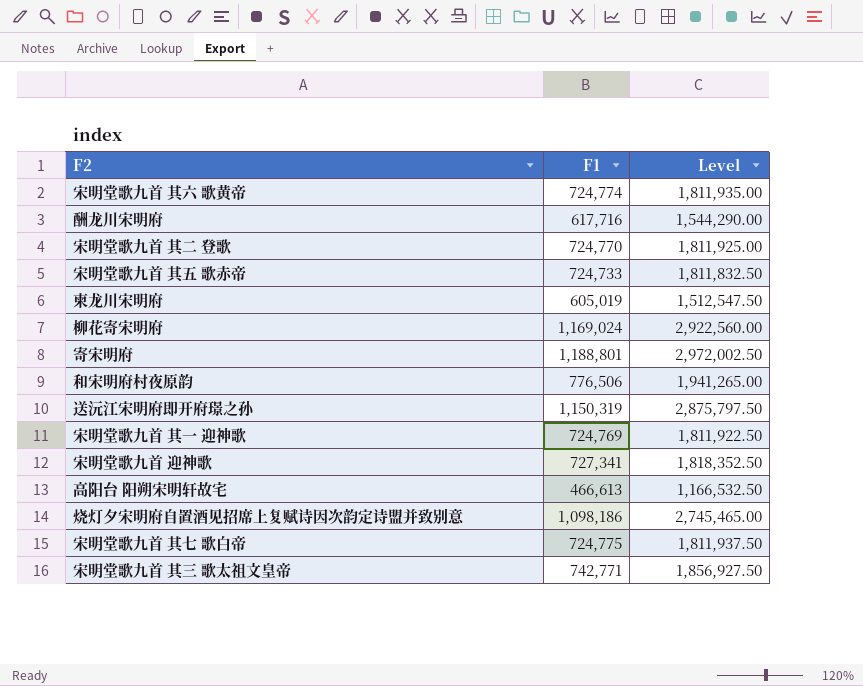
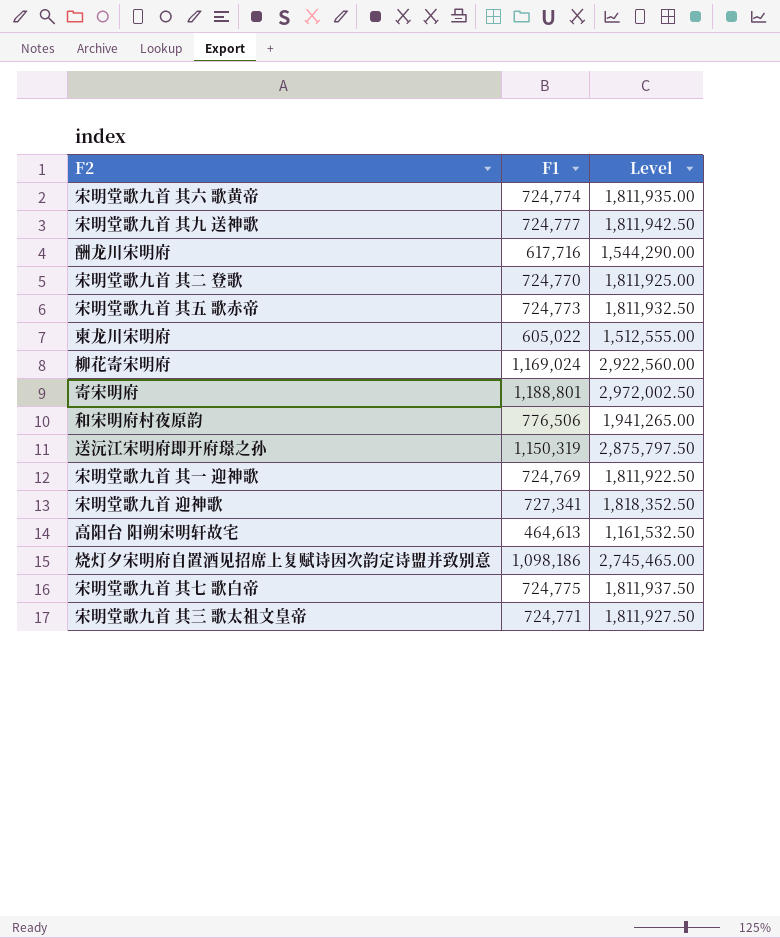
row 宋明堂歌九首 其九 送神歌: none -> 724,777 | 1,811,942.50
宋明堂歌九首 其五 歌赤帝 | F1: 724,733 -> 724,773
宋明堂歌九首 其五 歌赤帝 | Level: 1,811,832.50 -> 1,811,932.50
柬龙川宋明府 | F1: 605,019 -> 605,022
柬龙川宋明府 | Level: 1,512,547.50 -> 1,512,555.00
高阳台 阳朔宋明轩故宅 | F1: 466,613 -> 464,613
高阳台 阳朔宋明轩故宅 | Level: 1,166,532.50 -> 1,161,532.50
宋明堂歌九首 其三 歌太祖文皇帝 | F1: 742,771 -> 724,771
宋明堂歌九首 其三 歌太祖文皇帝 | Level: 1,856,927.50 -> 1,811,927.50

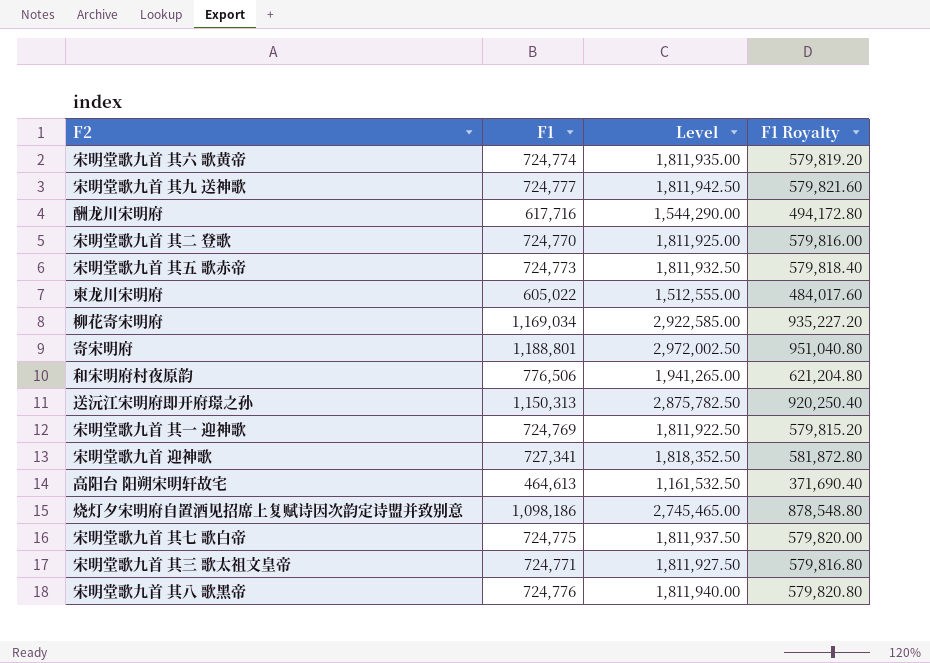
column F1 Royalty | formula: none -> [F1] * 0.8
柳花寄宋明府 | F1: 1,169,024 -> 1,169,034
柳花寄宋明府 | Level: 2,922,560.00 -> 2,922,585.00
送沅江宋明府即开府璟之孙 | F1: 1,150,319 -> 1,150,313
送沅江宋明府即开府璟之孙 | Level: 2,875,797.50 -> 2,875,782.50
row 宋明堂歌九首 其八 歌黑帝: none -> 724,776 | 1,811,940.00 | 579,820.80

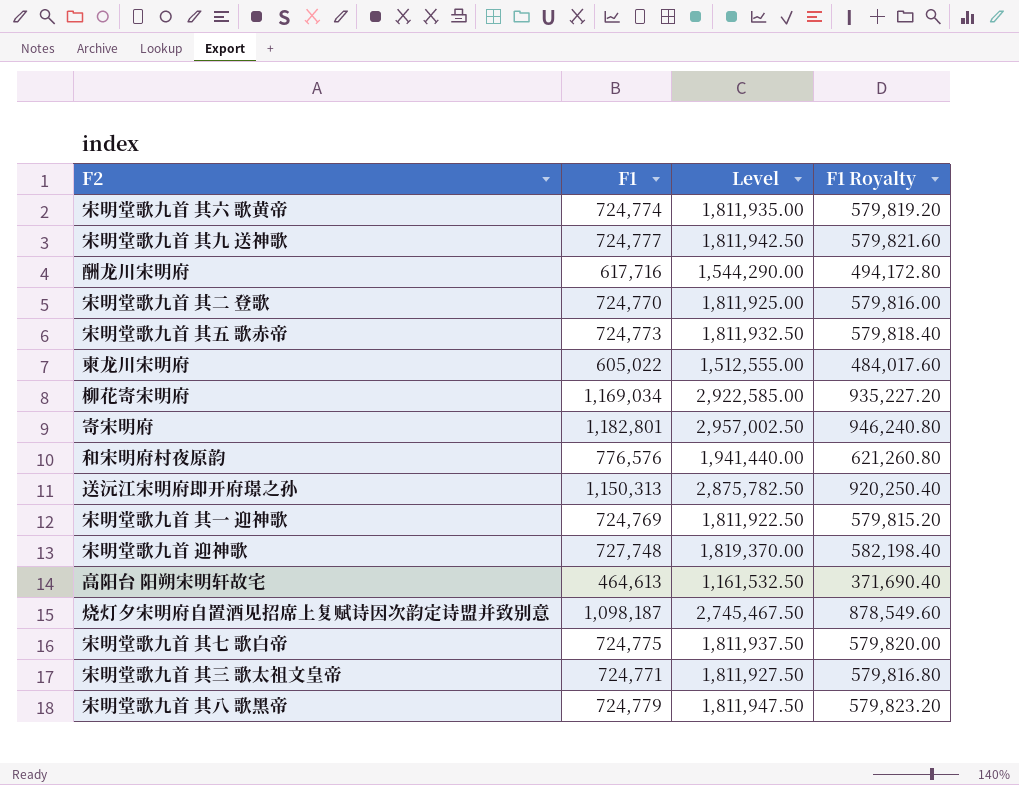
寄宋明府 | F1: 1,188,801 -> 1,182,801
寄宋明府 | Level: 2,972,002.50 -> 2,957,002.50
寄宋明府 | F1 Royalty: 951,040.80 -> 946,240.80
和宋明府村夜原韵 | F1: 776,506 -> 776,576
和宋明府村夜原韵 | Level: 1,941,265.00 -> 1,941,440.00
和宋明府村夜原韵 | F1 Royalty: 621,204.80 -> 621,260.80
宋明堂歌九首 迎神歌 | F1: 727,341 -> 727,748
宋明堂歌九首 迎神歌 | Level: 1,818,352.50 -> 1,819,370.00
宋明堂歌九首 迎神歌 | F1 Royalty: 581,872.80 -> 582,198.40
烧灯夕宋明府自置酒见招席上复赋诗因次韵定诗盟并致别意 | F1: 1,098,186 -> 1,098,187
烧灯夕宋明府自置酒见招席上复赋诗因次韵定诗盟并致别意 | Level: 2,745,465.00 -> 2,745,467.50
烧灯夕宋明府自置酒见招席上复赋诗因次韵定诗盟并致别意 | F1 Royalty: 878,548.80 -> 878,549.60
宋明堂歌九首 其八 歌黑帝 | F1: 724,776 -> 724,779
宋明堂歌九首 其八 歌黑帝 | Level: 1,811,940.00 -> 1,811,947.50
宋明堂歌九首 其八 歌黑帝 | F1 Royalty: 579,820.80 -> 579,823.20

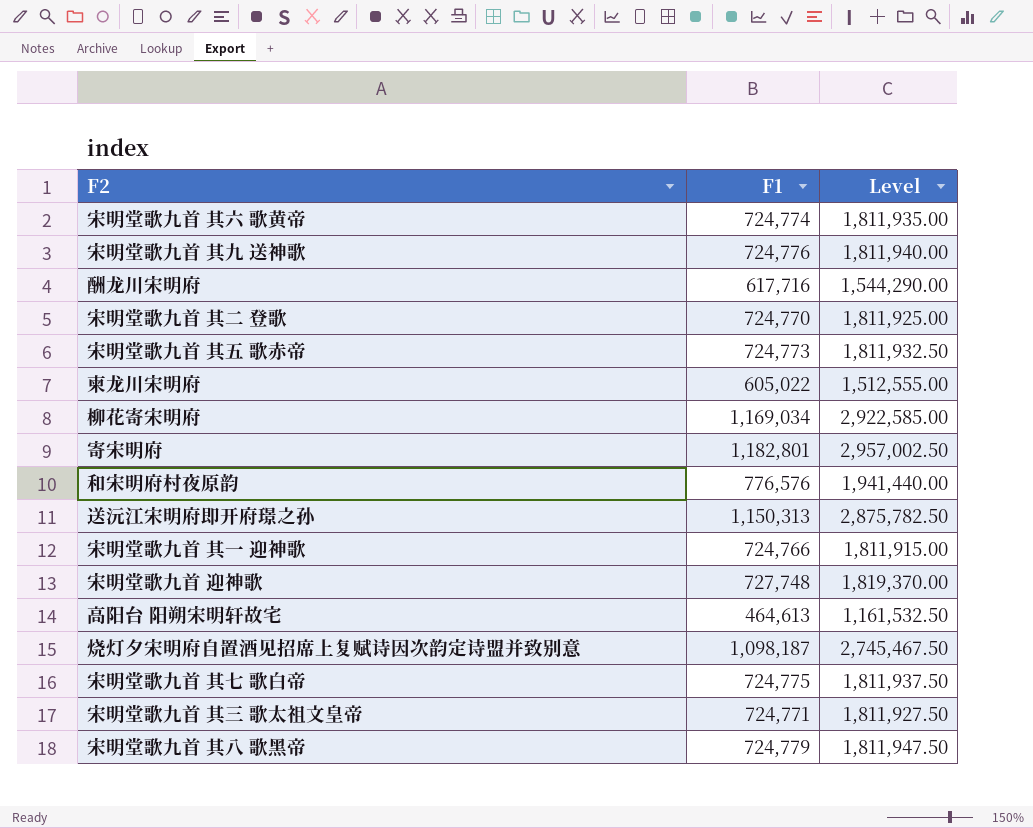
column F1 Royalty | formula: [F1] * 0.8 -> none
宋明堂歌九首 其九 送神歌 | F1: 724,777 -> 724,776
宋明堂歌九首 其九 送神歌 | Level: 1,811,942.50 -> 1,811,940.00
宋明堂歌九首 其一 迎神歌 | F1: 724,769 -> 724,766
宋明堂歌九首 其一 迎神歌 | Level: 1,811,922.50 -> 1,811,915.00

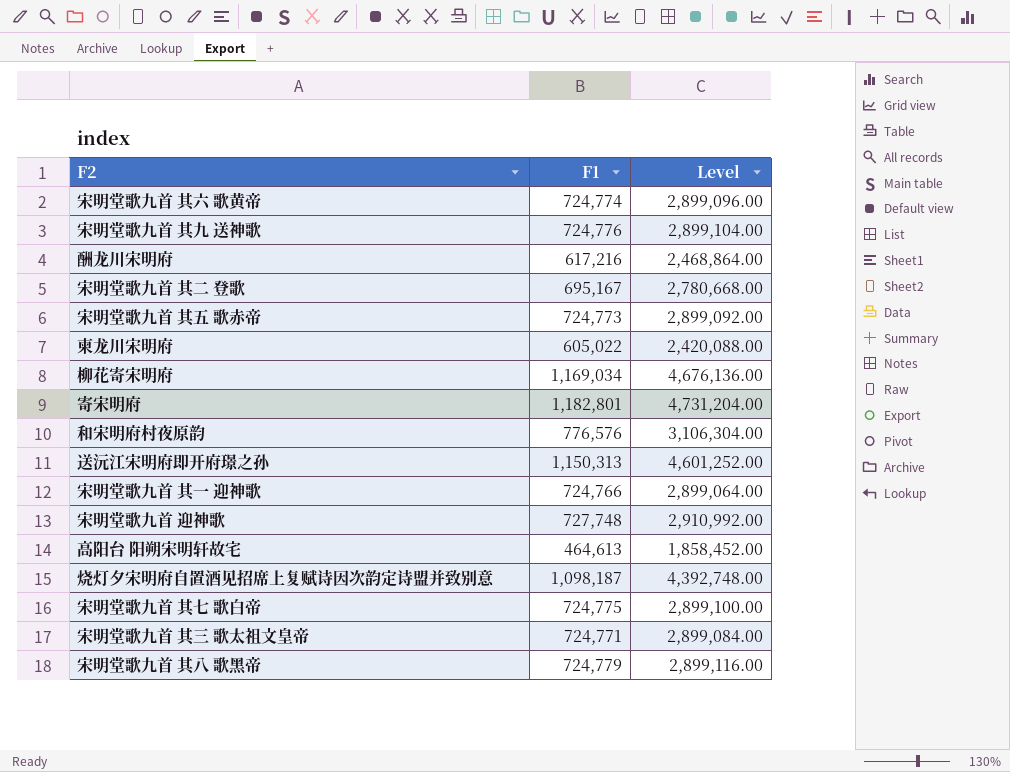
column Level | formula: [F1] * 2.5 -> [F1] * 4
酬龙川宋明府 | F1: 617,716 -> 617,216
宋明堂歌九首 其二 登歌 | F1: 724,770 -> 695,167

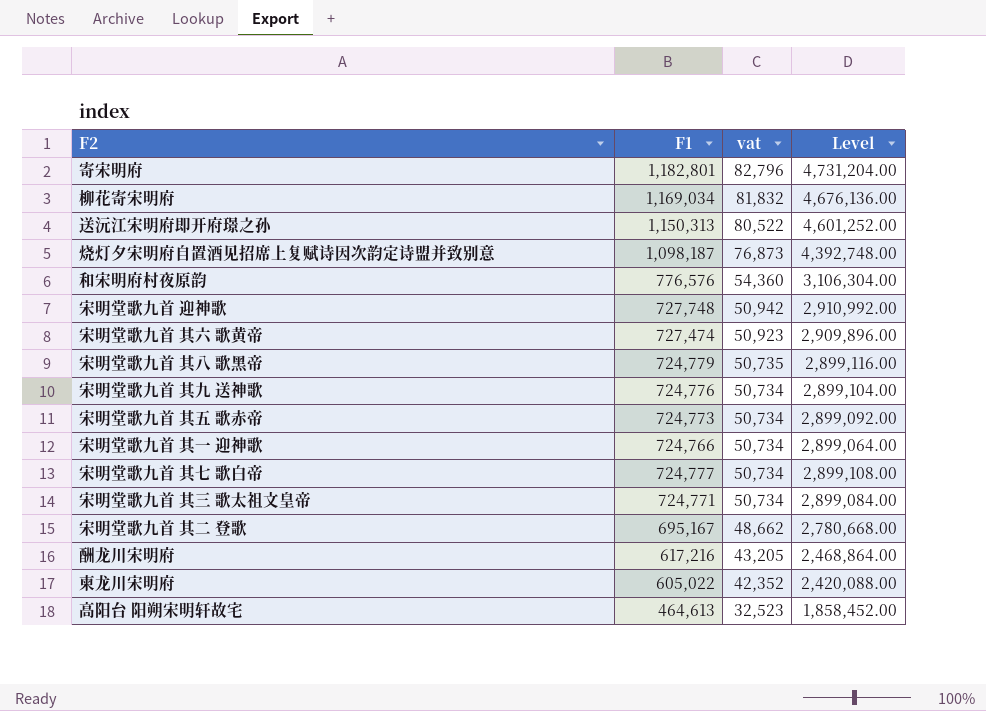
row order: none -> vat descending
column vat | formula: none -> [F1] * 0.07
宋明堂歌九首 其六 歌黄帝 | F1: 724,774 -> 727,474
宋明堂歌九首 其六 歌黄帝 | Level: 2,899,096.00 -> 2,909,896.00
宋明堂歌九首 其七 歌白帝 | F1: 724,775 -> 724,777
宋明堂歌九首 其七 歌白帝 | Level: 2,899,100.00 -> 2,899,108.00

